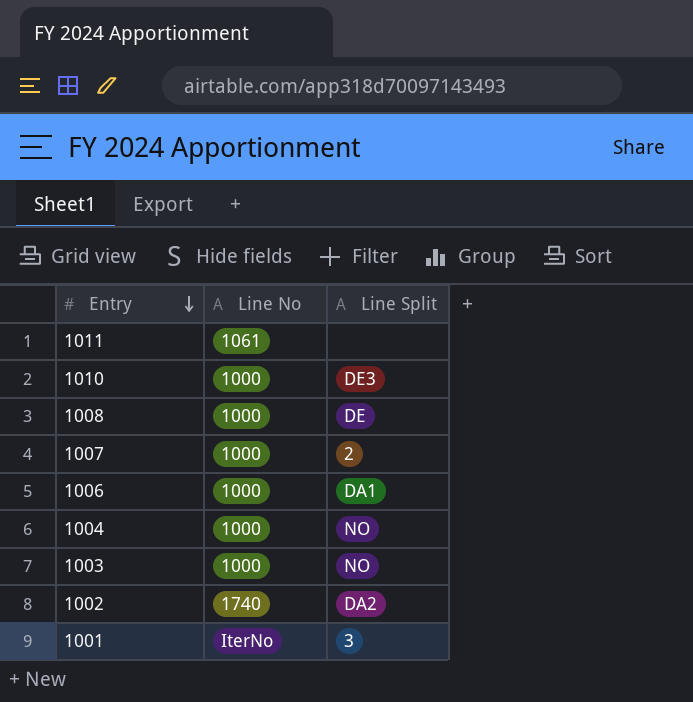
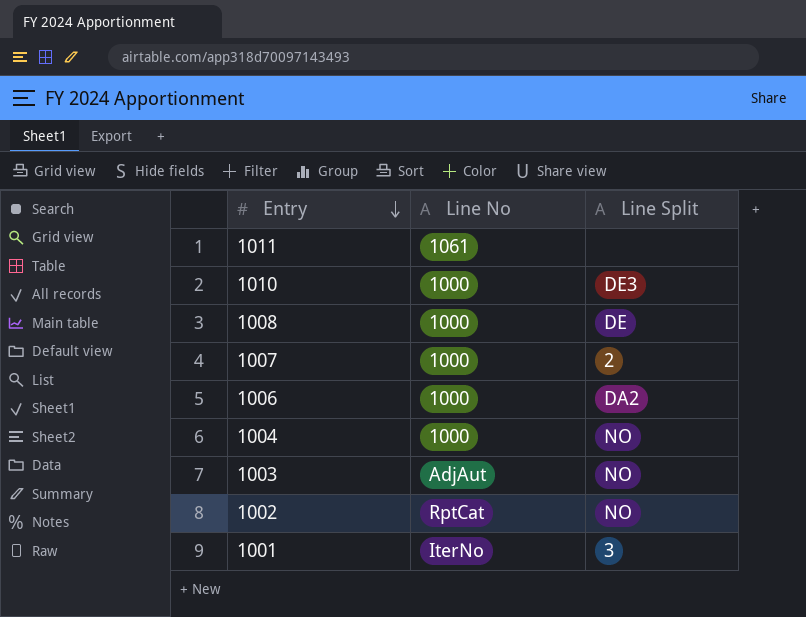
1006 | Line Split: DA1 -> DA2
1003 | Line No: 1000 -> AdjAut
1002 | Line No: 1740 -> RptCat
1002 | Line Split: DA2 -> NO

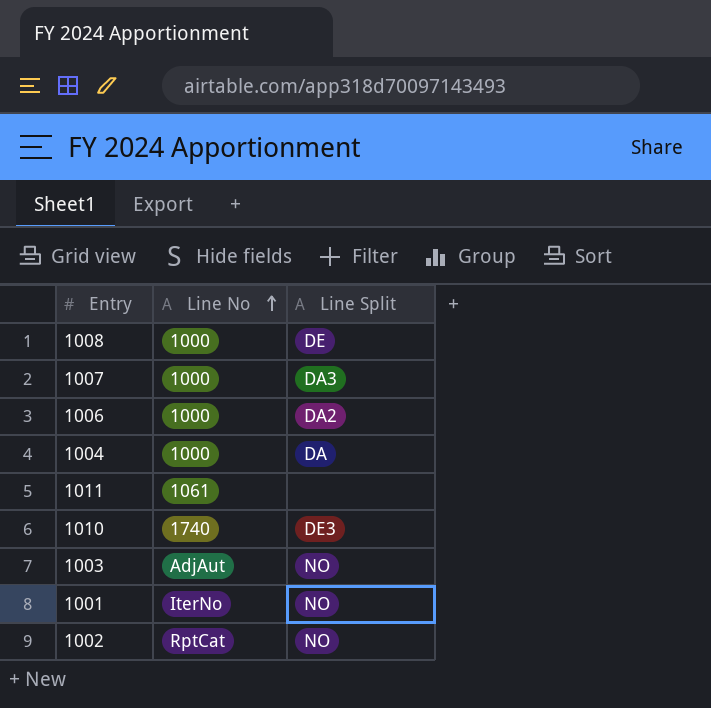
row order: Entry descending -> Line No ascending
1007 | Line Split: 2 -> DA3
1004 | Line Split: NO -> DA
1010 | Line No: 1000 -> 1740
1001 | Line Split: 3 -> NO

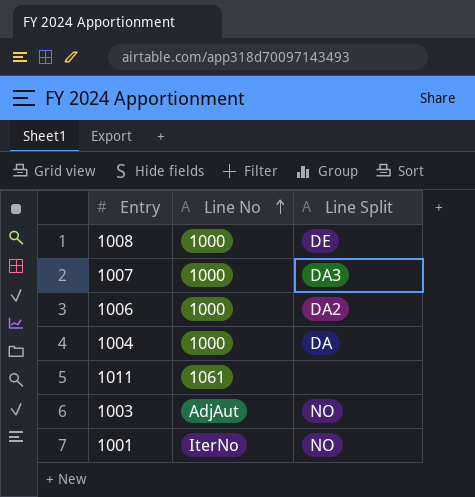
row 1010: 1740 | DE3 -> none
row 1002: RptCat | NO -> none

